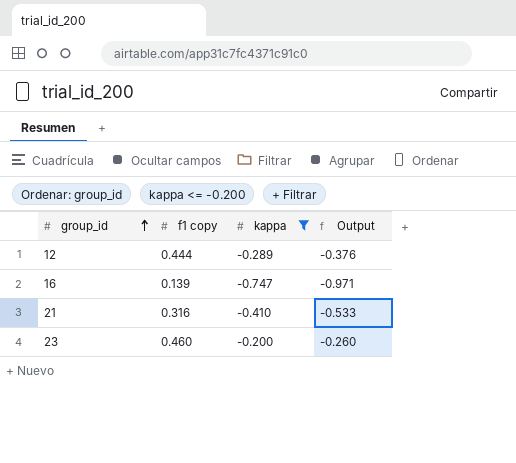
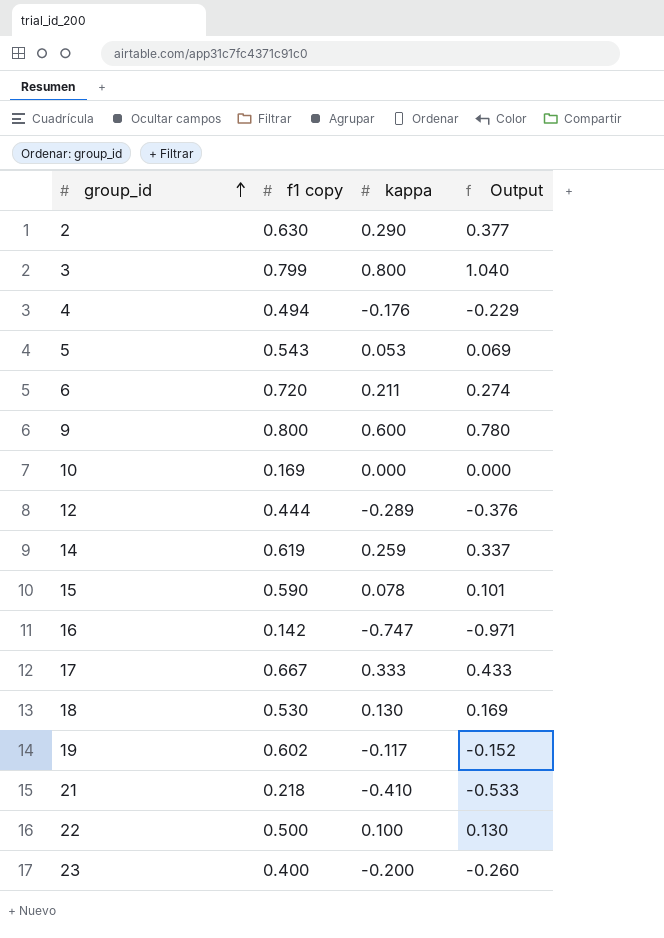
filter: kappa <= -0.200 -> none
16 | f1 copy: 0.139 -> 0.142
21 | f1 copy: 0.316 -> 0.218
23 | f1 copy: 0.460 -> 0.400

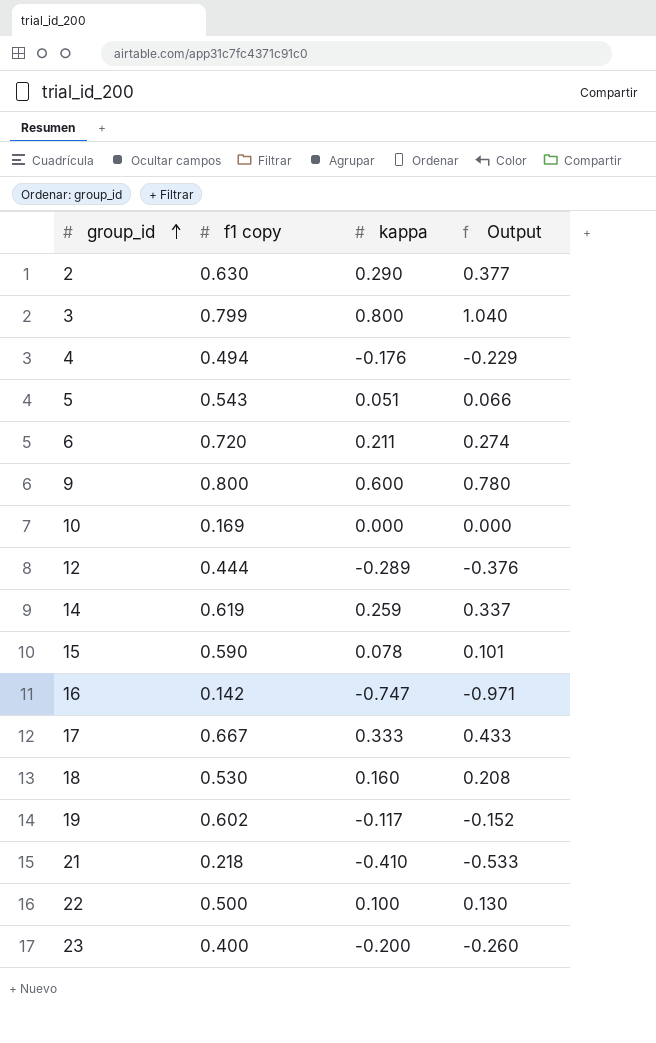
5 | kappa: 0.053 -> 0.051
5 | Output: 0.069 -> 0.066
18 | kappa: 0.130 -> 0.160
18 | Output: 0.169 -> 0.208

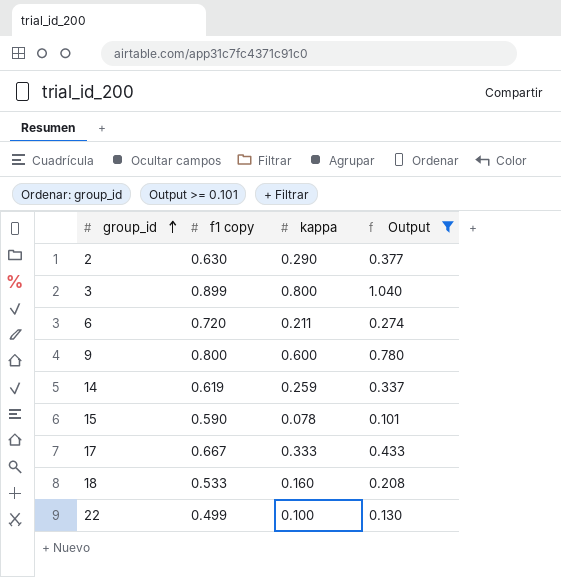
filter: none -> Output >= 0.101
3 | f1 copy: 0.799 -> 0.899
18 | f1 copy: 0.530 -> 0.533
22 | f1 copy: 0.500 -> 0.499

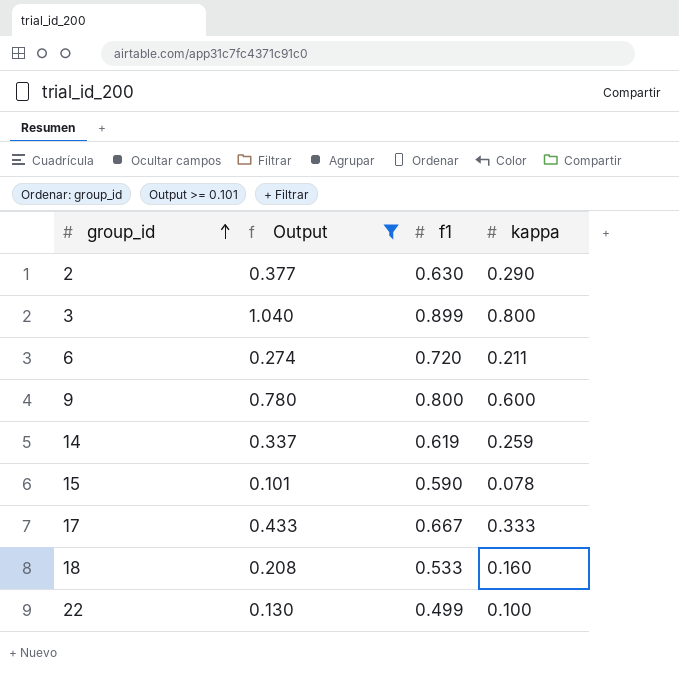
column Output | position: 4 -> 2
column name: f1 copy -> f1

